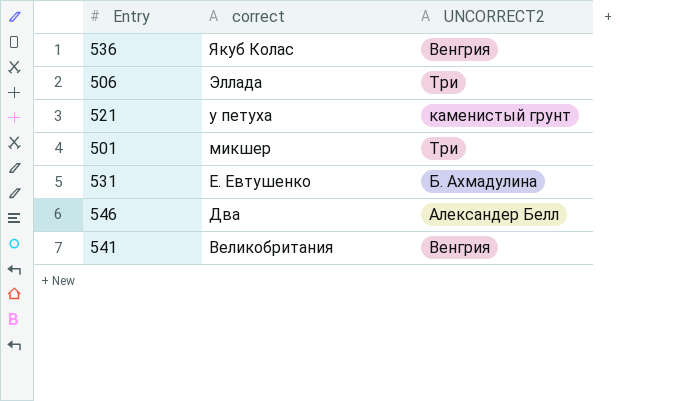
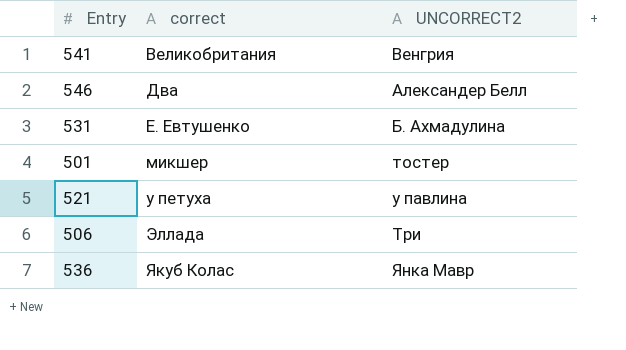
row order: correct descending -> correct ascending
501 | UNCORRECT2: Три -> тостер
521 | UNCORRECT2: каменистый грунт -> у павлина
536 | UNCORRECT2: Венгрия -> Янка Мавр

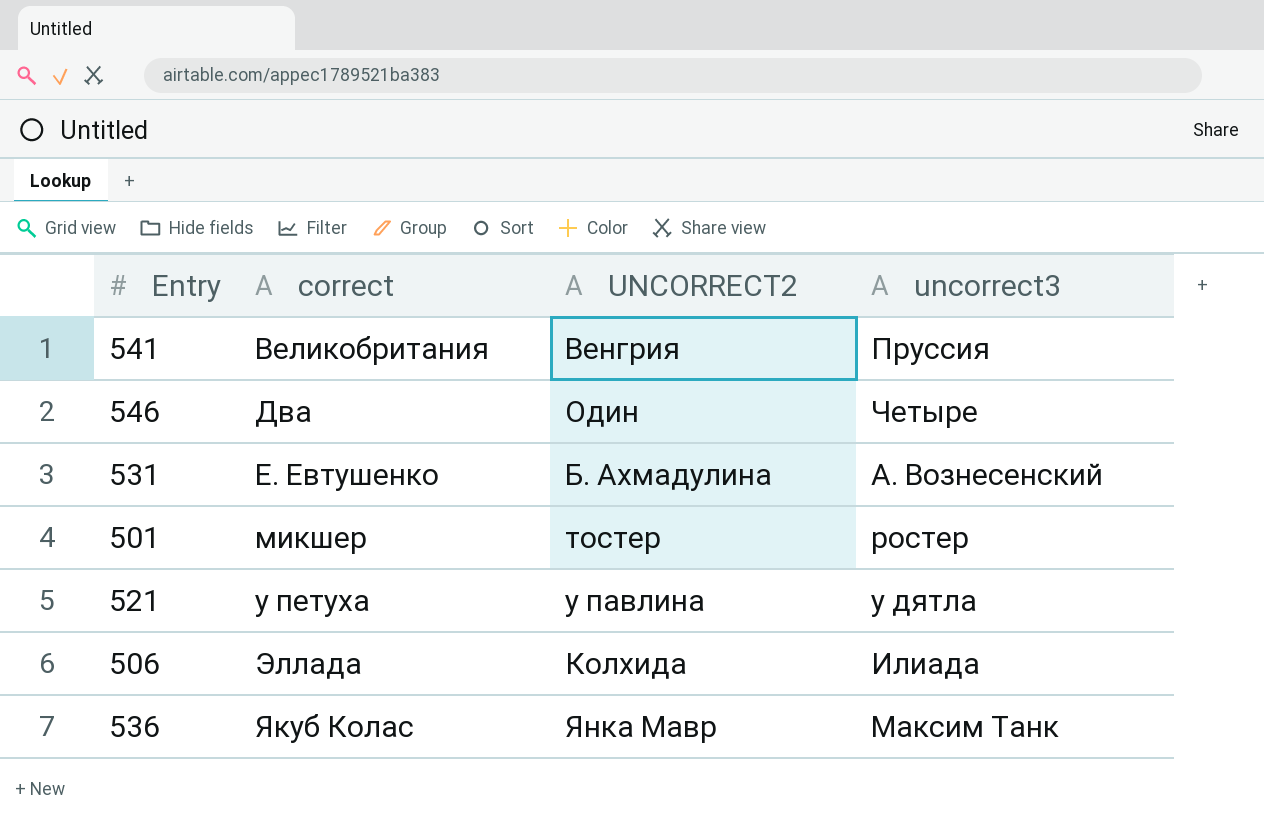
column uncorrect3 | position: none -> 4
546 | UNCORRECT2: Александер Белл -> Один
506 | UNCORRECT2: Три -> Колхида

